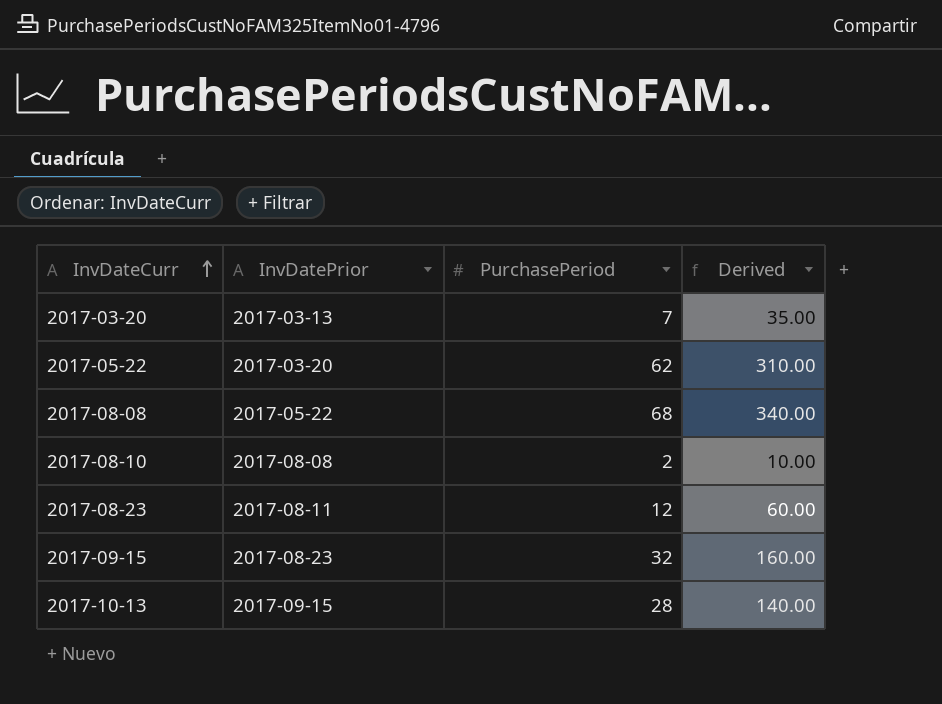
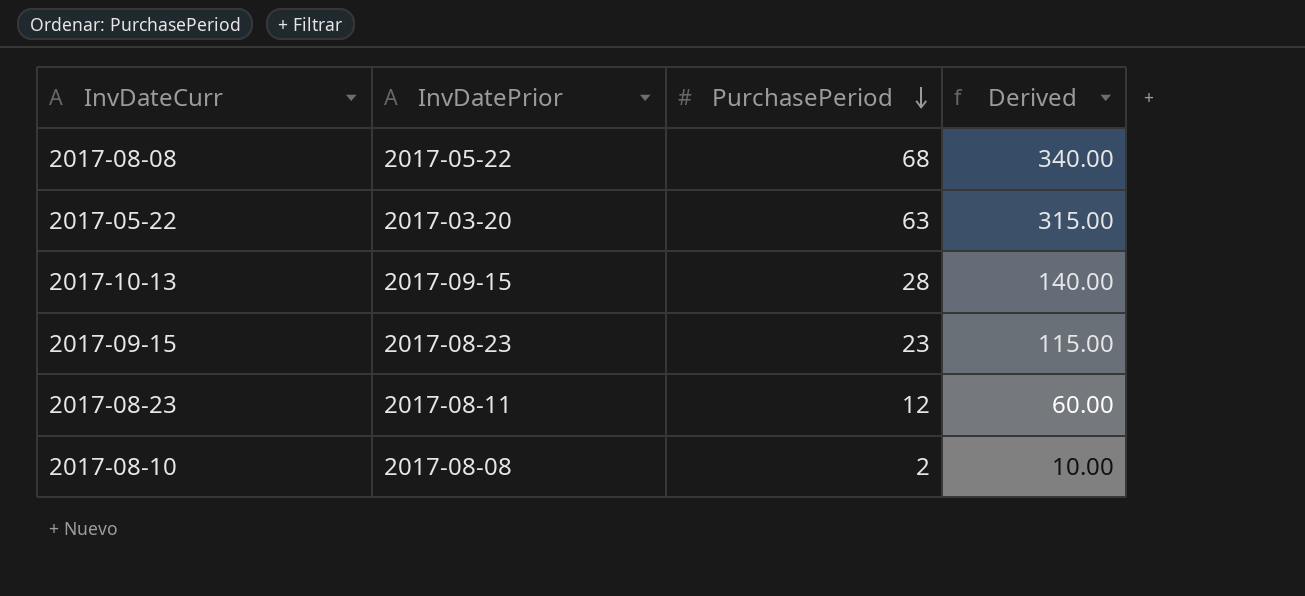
row order: InvDateCurr ascending -> PurchasePeriod descending
row 2017-03-20: 2017-03-13 | 7 | 35.00 -> none
2017-05-22 | PurchasePeriod: 62 -> 63
2017-05-22 | Derived: 310.00 -> 315.00
2017-09-15 | PurchasePeriod: 32 -> 23
2017-09-15 | Derived: 160.00 -> 115.00

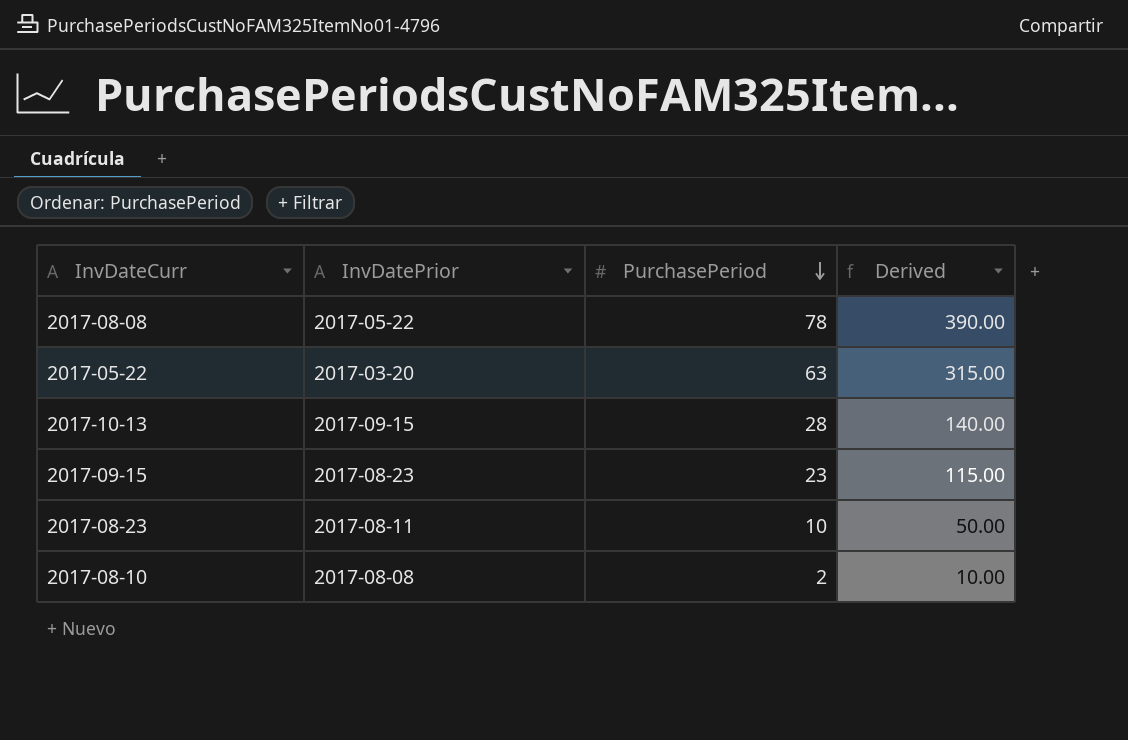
2017-08-08 | PurchasePeriod: 68 -> 78
2017-08-08 | Derived: 340.00 -> 390.00
2017-08-23 | PurchasePeriod: 12 -> 10
2017-08-23 | Derived: 60.00 -> 50.00

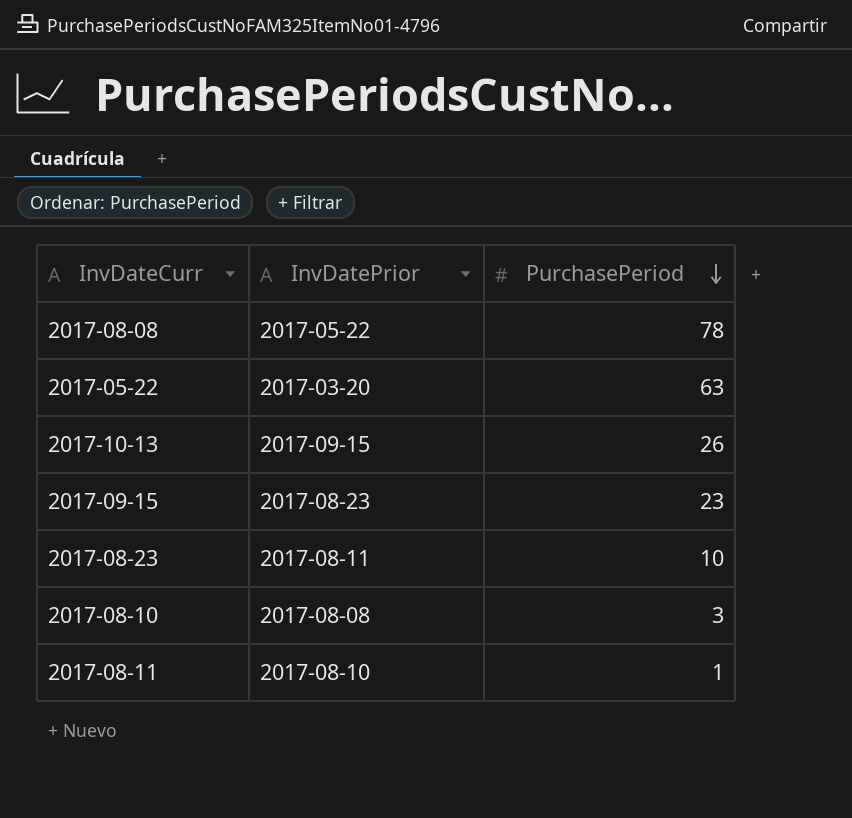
column Derived | formula: [PurchasePeriod] * 5 -> none
2017-10-13 | PurchasePeriod: 28 -> 26
2017-08-10 | PurchasePeriod: 2 -> 3
row 2017-08-11: none -> 2017-08-10 | 1

